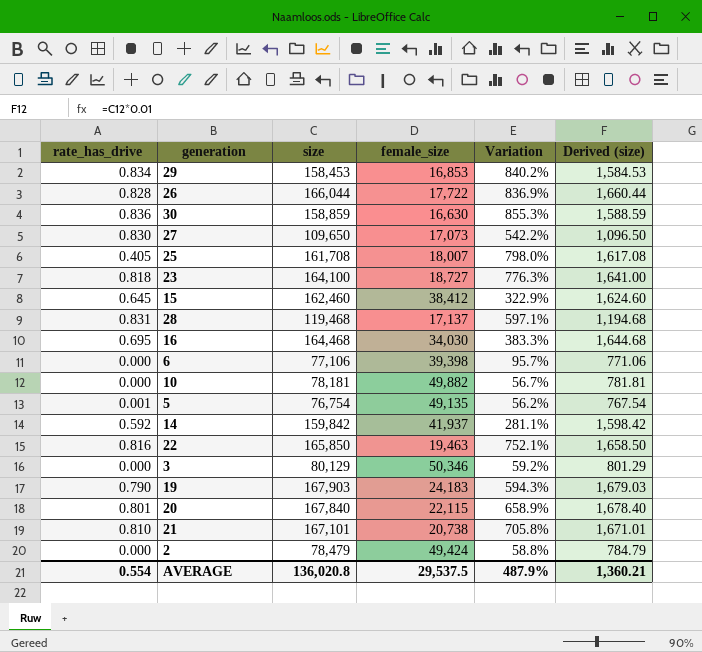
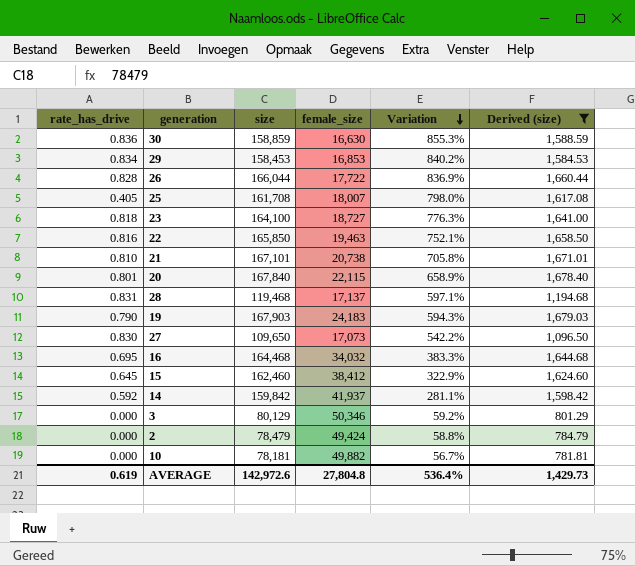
filter: none -> Derived (size) >= 781.81
row order: none -> Variation descending
16 | female_size: 34,030 -> 34,032
AVERAGE | rate_has_drive: 0.554 -> 0.619
AVERAGE | size: 136,020.8 -> 142,972.6
AVERAGE | female_size: 29,537.5 -> 27,804.8
AVERAGE | Variation: 487.9% -> 536.4%
AVERAGE | Derived (size): 1,360.21 -> 1,429.73

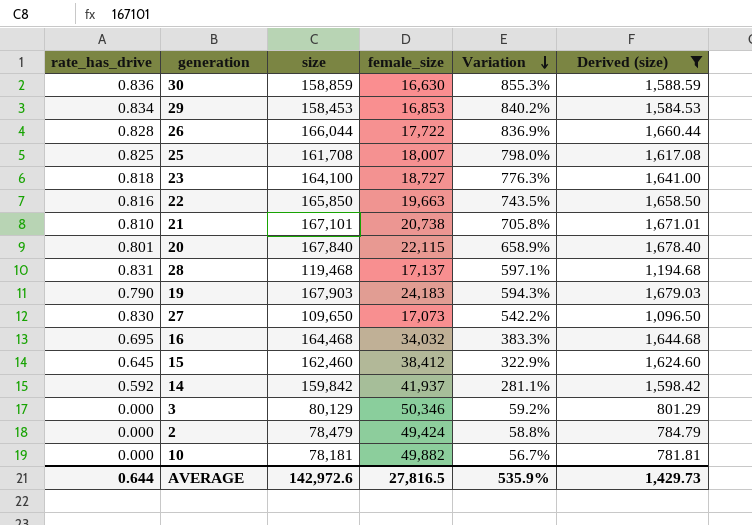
25 | rate_has_drive: 0.405 -> 0.825
22 | female_size: 19,463 -> 19,663
22 | Variation: 752.1% -> 743.5%
AVERAGE | rate_has_drive: 0.619 -> 0.644
AVERAGE | female_size: 27,804.8 -> 27,816.5
AVERAGE | Variation: 536.4% -> 535.9%

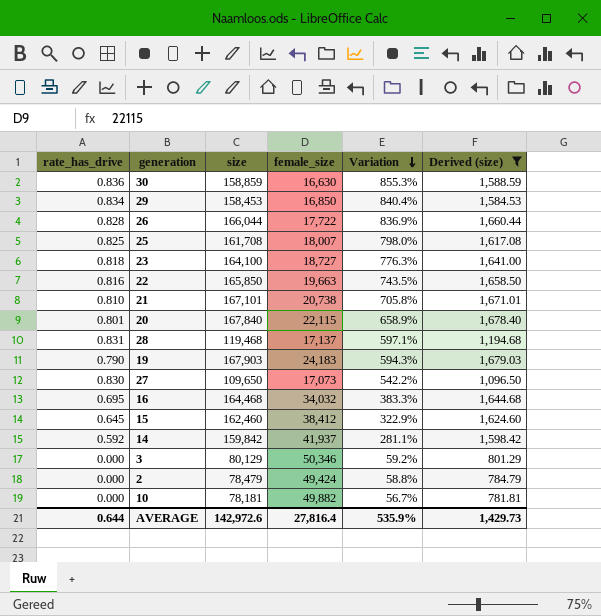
29 | female_size: 16,853 -> 16,850
29 | Variation: 840.2% -> 840.4%
AVERAGE | female_size: 27,816.5 -> 27,816.4

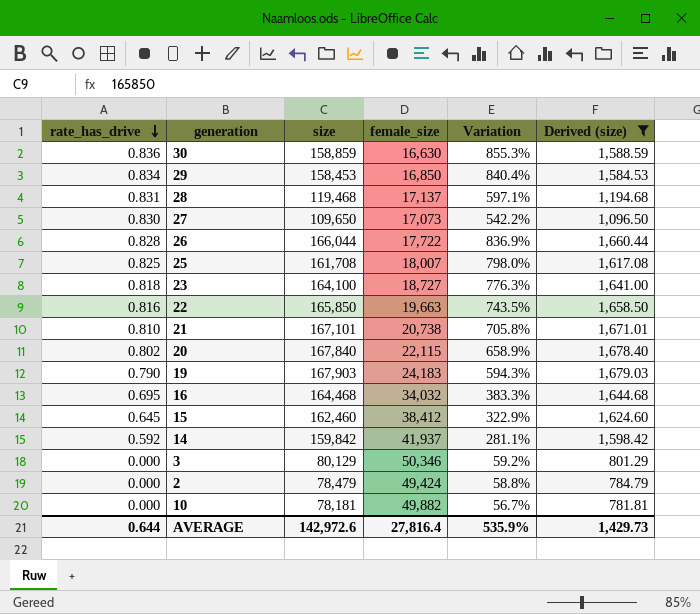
row order: Variation descending -> rate_has_drive descending
20 | rate_has_drive: 0.801 -> 0.802

